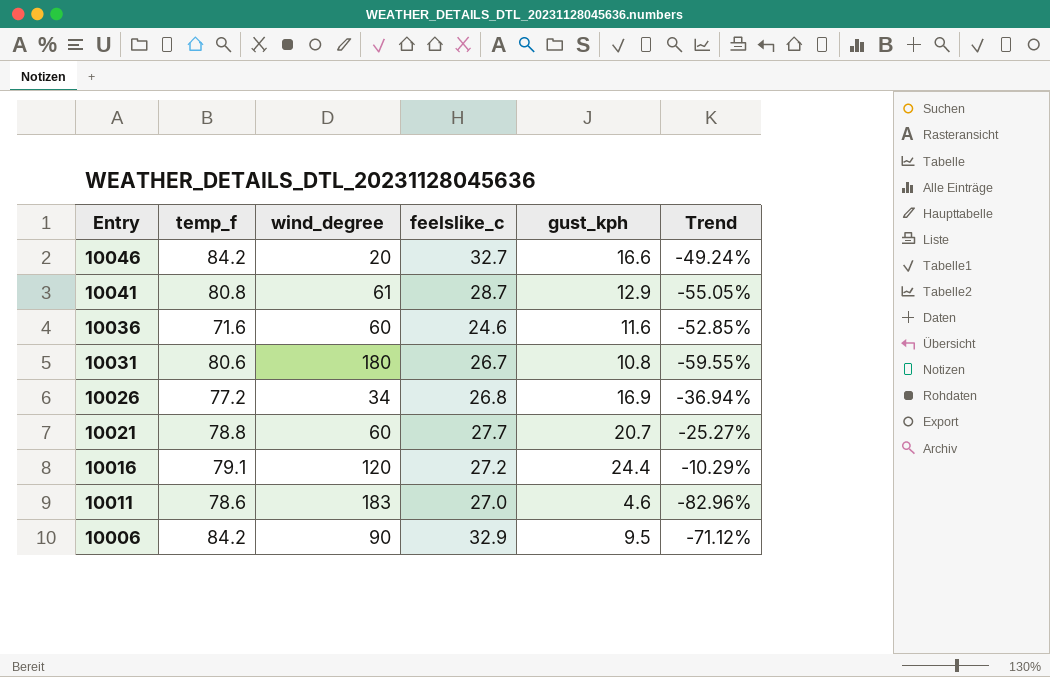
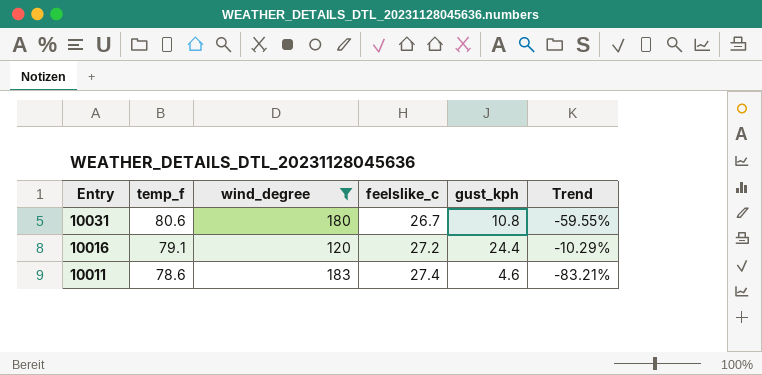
filter: none -> wind_degree >= 120
10011 | feelslike_c: 27.0 -> 27.4
10011 | Trend: -82.96% -> -83.21%

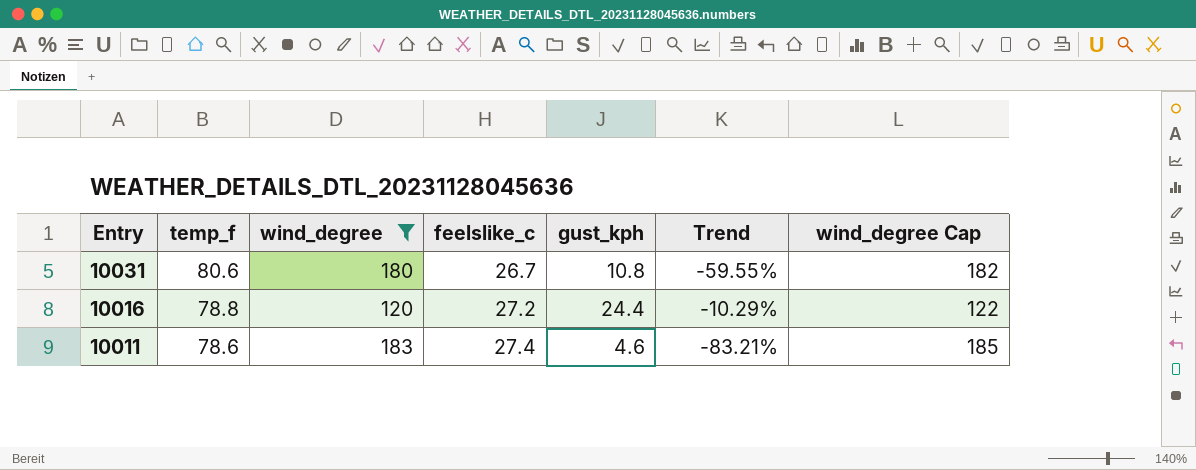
column wind_degree Cap | formula: none -> [wind_degree] + 2
10016 | temp_f: 79.1 -> 78.8

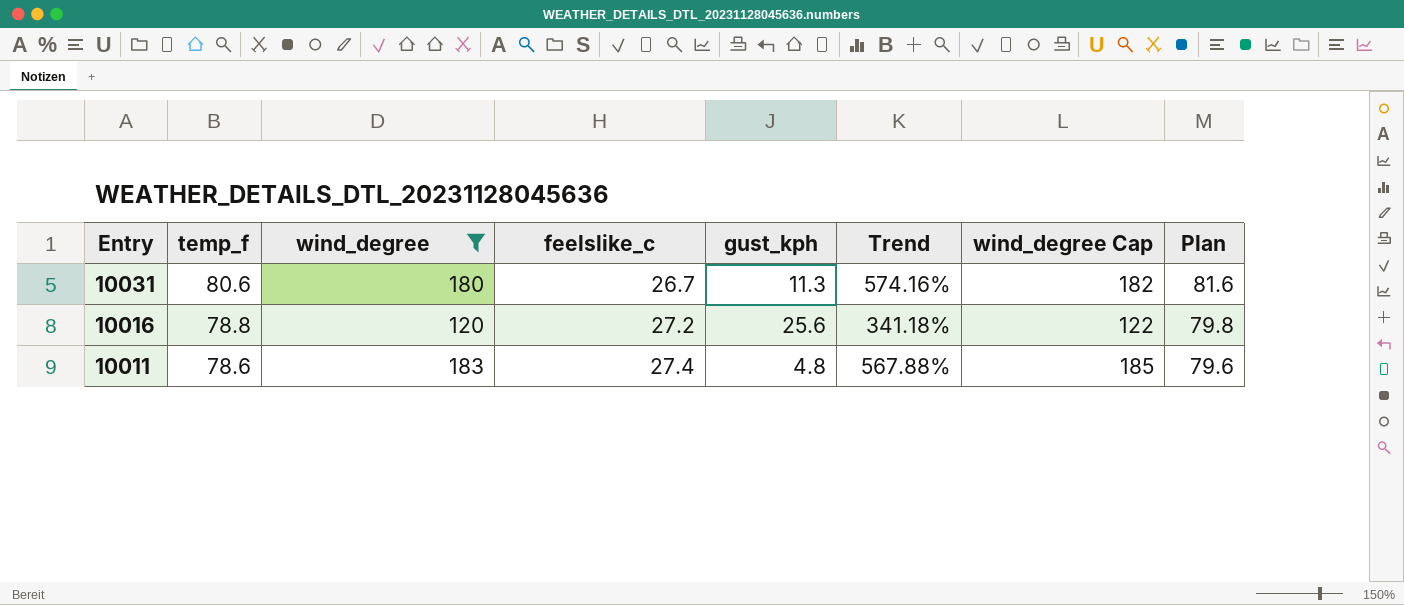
column Trend | formula: ([gust_kph] - [feelslike_c]) / [feelslike_c] -> ([wind_degree] - [feelslike_c]) / [feelslike_c]
column Plan | formula: none -> [temp_f] + 1
10031 | gust_kph: 10.8 -> 11.3
10016 | gust_kph: 24.4 -> 25.6
10011 | gust_kph: 4.6 -> 4.8

